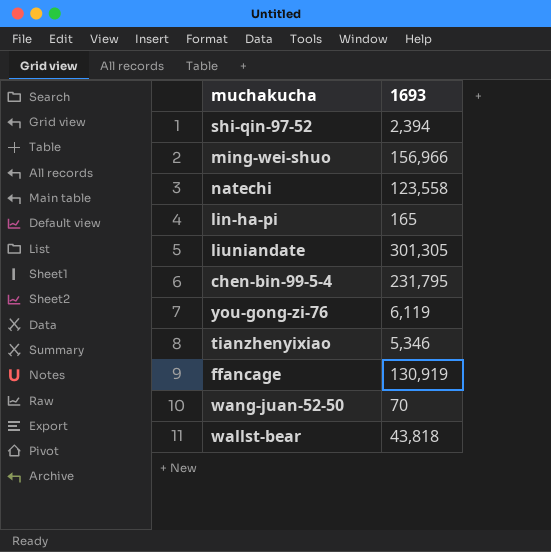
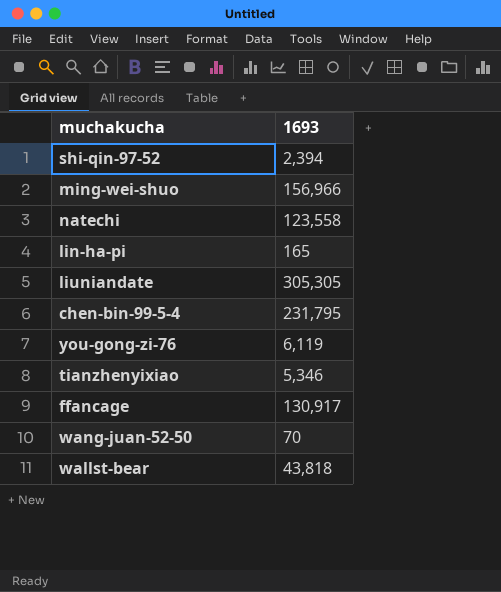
liuniandate | 1693: 301,305 -> 305,305
ffancage | 1693: 130,919 -> 130,917

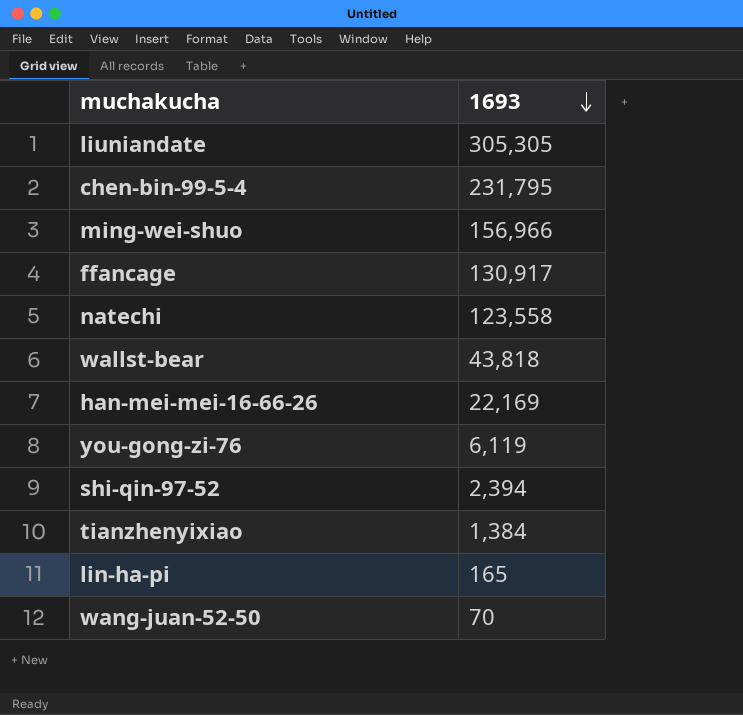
row order: none -> 1693 descending
row han-mei-mei-16-66-26: none -> 22,169
tianzhenyixiao | 1693: 5,346 -> 1,384

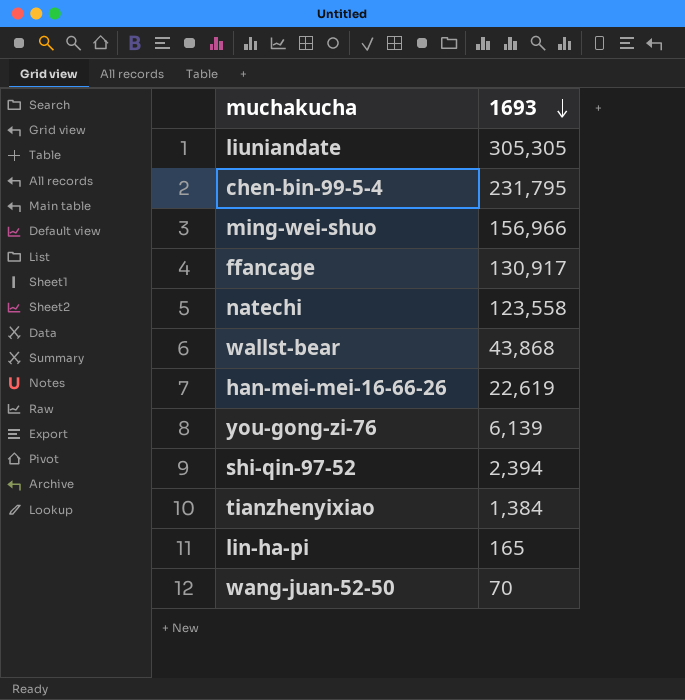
wallst-bear | 1693: 43,818 -> 43,868
han-mei-mei-16-66-26 | 1693: 22,169 -> 22,619
you-gong-zi-76 | 1693: 6,119 -> 6,139

